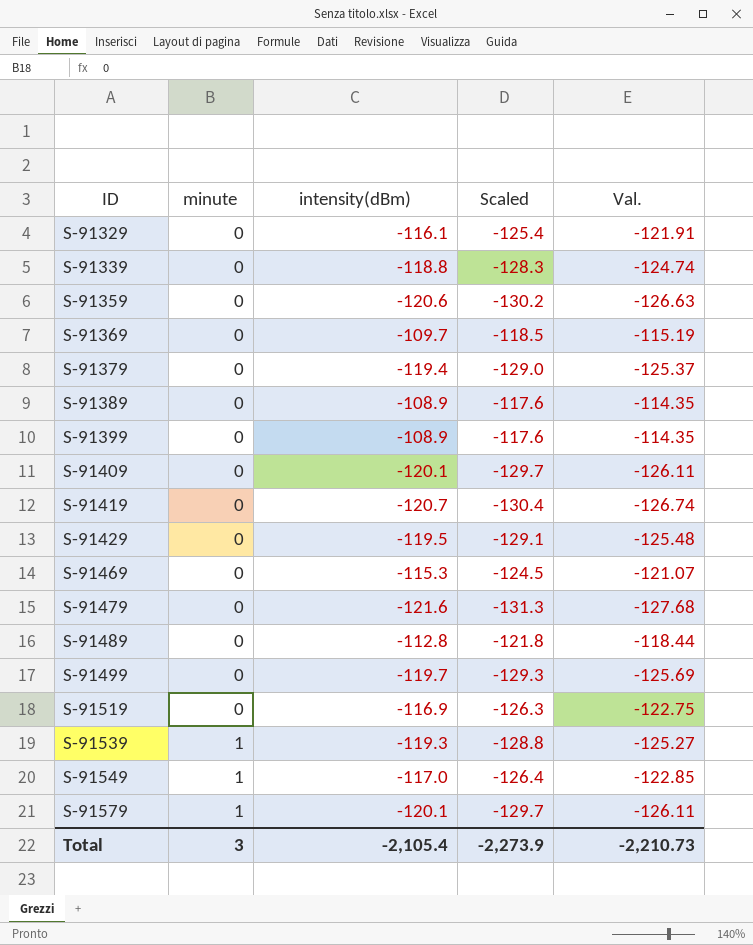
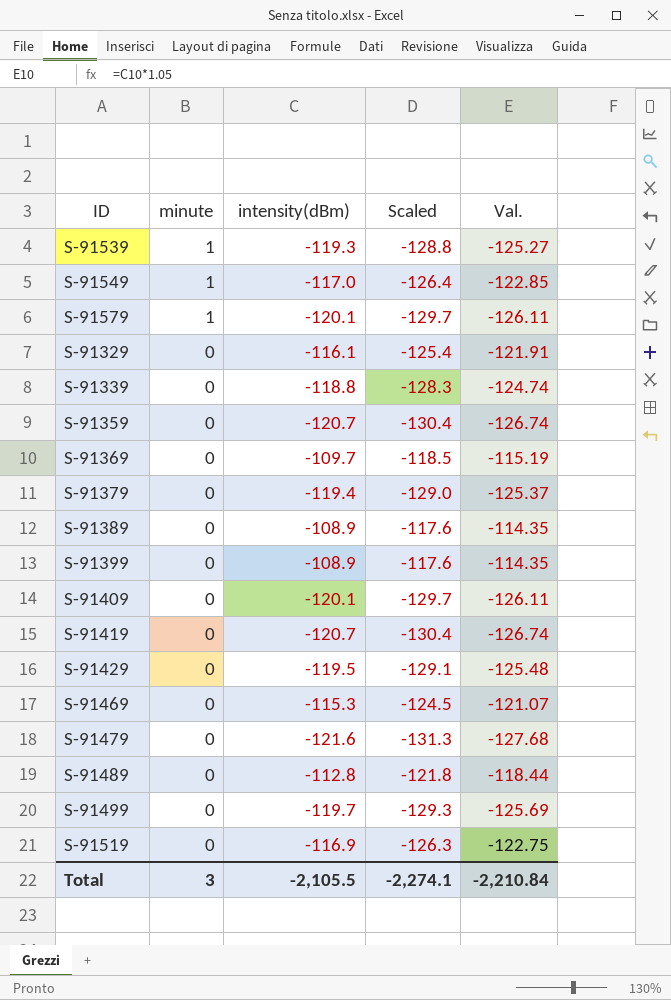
row order: ID ascending -> minute descending
S-91359 | intensity(dBm): -120.6 -> -120.7
S-91359 | Scaled: -130.2 -> -130.4
S-91359 | Val.: -126.63 -> -126.74
Total | intensity(dBm): -2,105.4 -> -2,105.5
Total | Scaled: -2,273.9 -> -2,274.1
Total | Val.: -2,210.73 -> -2,210.84

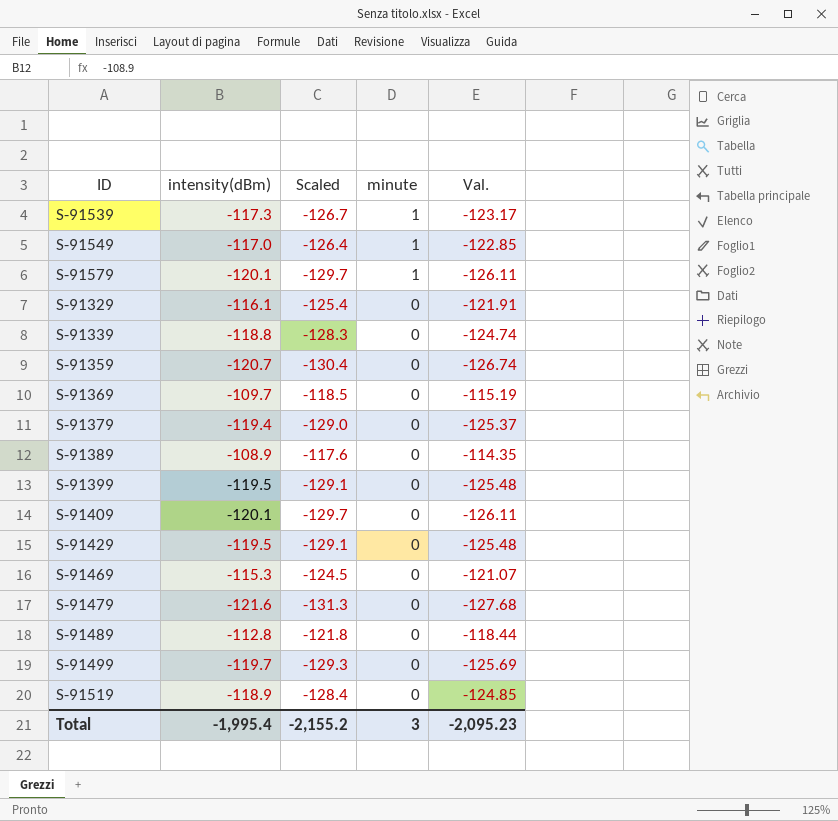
column minute | position: 2 -> 4
row S-91419: 0 | -120.7 | -130.4 | -126.74 -> none
S-91539 | intensity(dBm): -119.3 -> -117.3
S-91539 | Scaled: -128.8 -> -126.7
S-91539 | Val.: -125.27 -> -123.17
S-91399 | intensity(dBm): -108.9 -> -119.5
S-91399 | Scaled: -117.6 -> -129.1
S-91399 | Val.: -114.35 -> -125.48
S-91519 | intensity(dBm): -116.9 -> -118.9
S-91519 | Scaled: -126.3 -> -128.4
S-91519 | Val.: -122.75 -> -124.85
Total | intensity(dBm): -2,105.5 -> -1,995.4
Total | Scaled: -2,274.1 -> -2,155.2
Total | Val.: -2,210.84 -> -2,095.23

